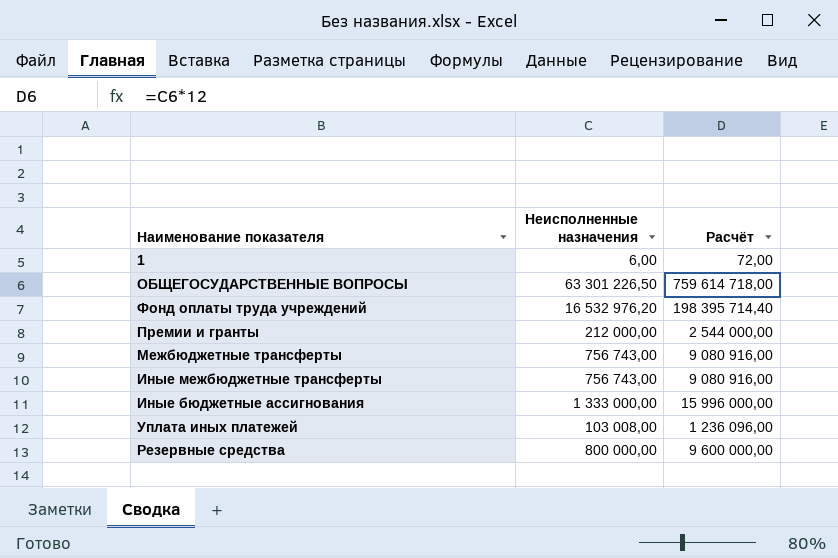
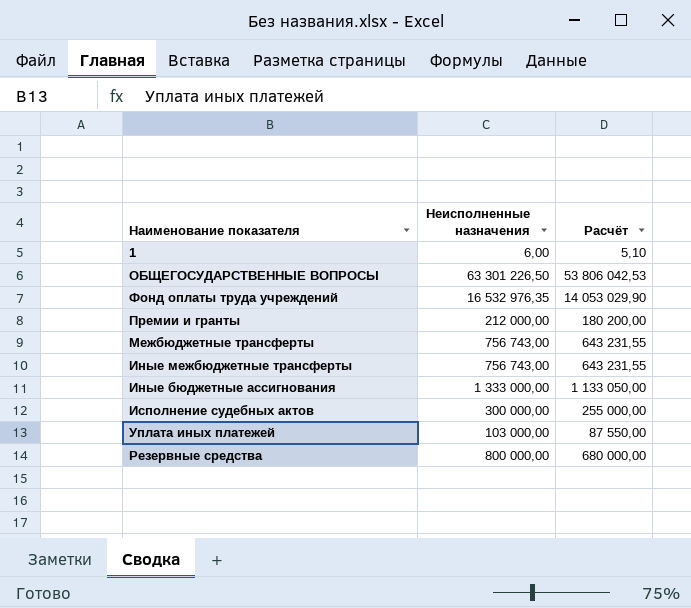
column Расчёт | formula: [Неисполненные назначения] * 12 -> [Неисполненные назначения] * 0,85
Фонд оплаты труда учреждений | Неисполненные назначения: 16 532 976,20 -> 16 532 976,35
row Исполнение судебных актов: none -> 300 000,00 | 255 000,00
Уплата иных платежей | Неисполненные назначения: 103 008,00 -> 103 000,00

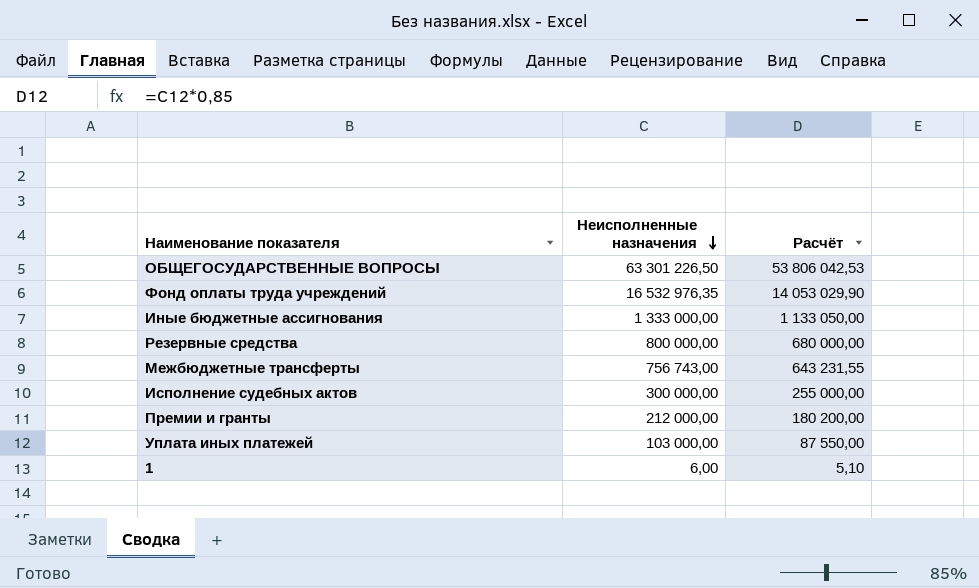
row order: none -> Неисполненные назначения descending
row Иные межбюджетные трансферты: 756 743,00 | 643 231,55 -> none

